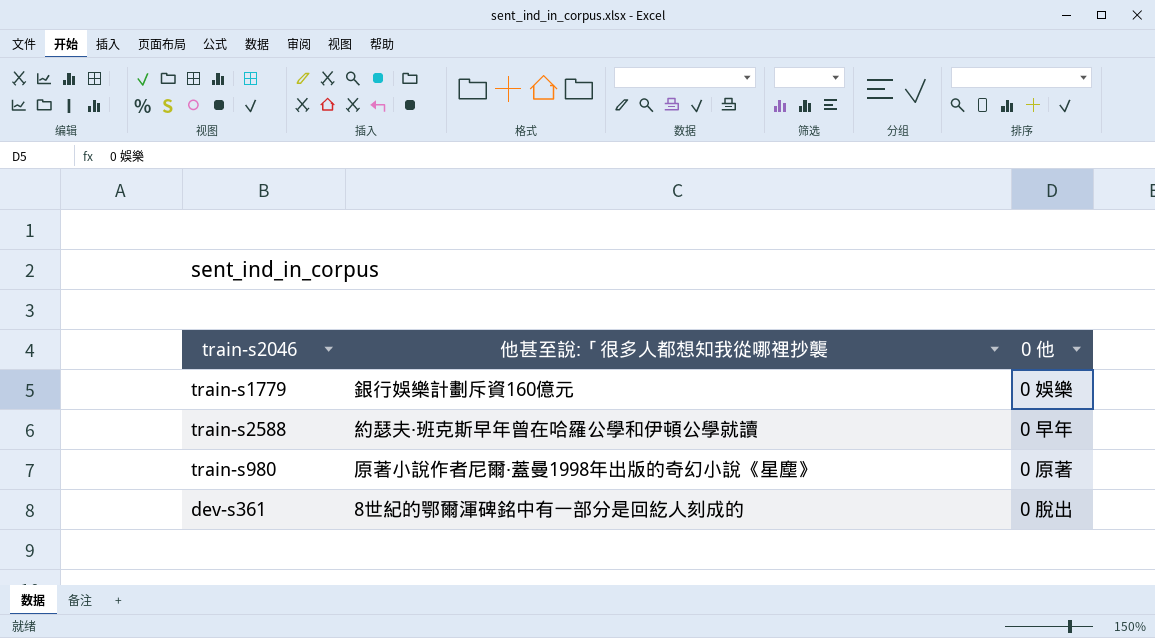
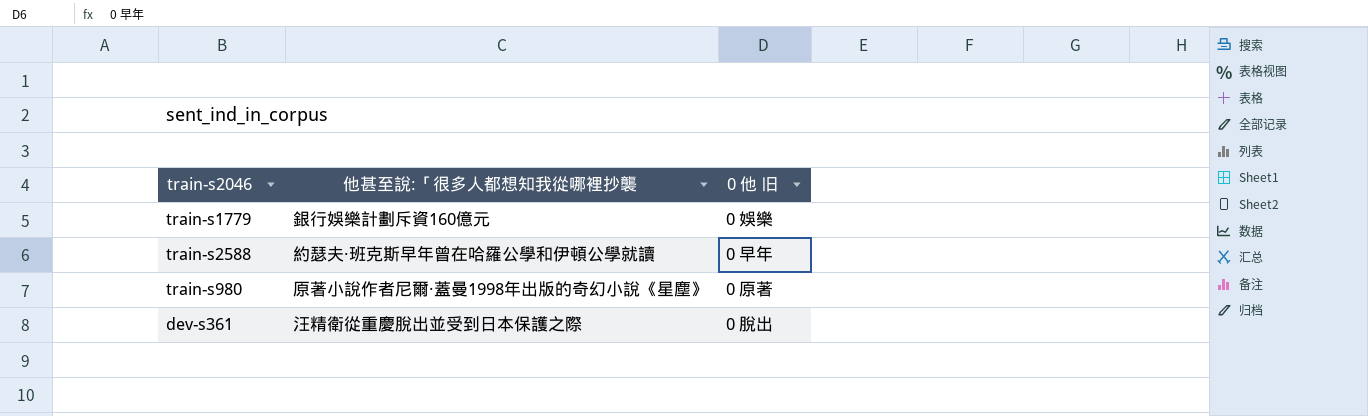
column name: 0 他 -> 0 他 旧
dev-s361 | 他甚至說:「很多人都想知我從哪裡抄襲: 8世紀的鄂爾渾碑銘中有一部分是回紇人刻成的 -> 汪精衛從重慶脫出並受到日本保護之際

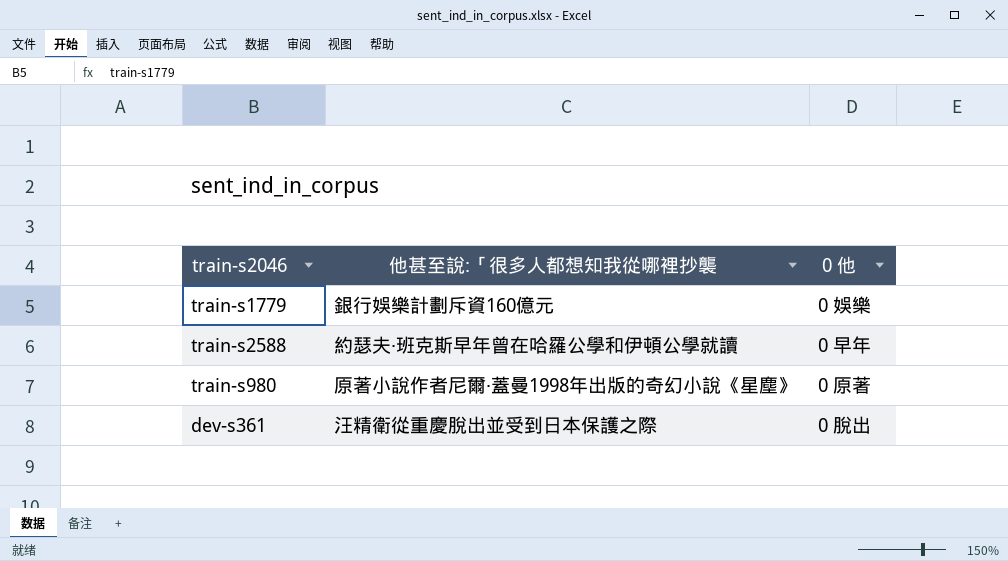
column name: 0 他 旧 -> 0 他

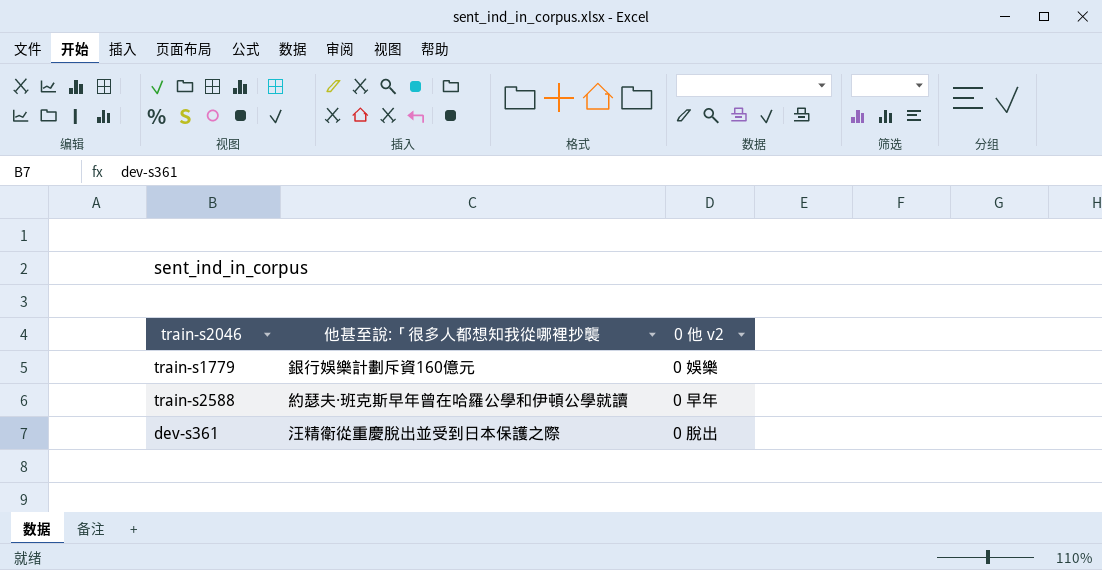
column name: 0 他 -> 0 他 v2
row train-s980: 原著小說作者尼爾·蓋曼1998年出版的奇幻小說《星塵》 | 0 原著 -> none

